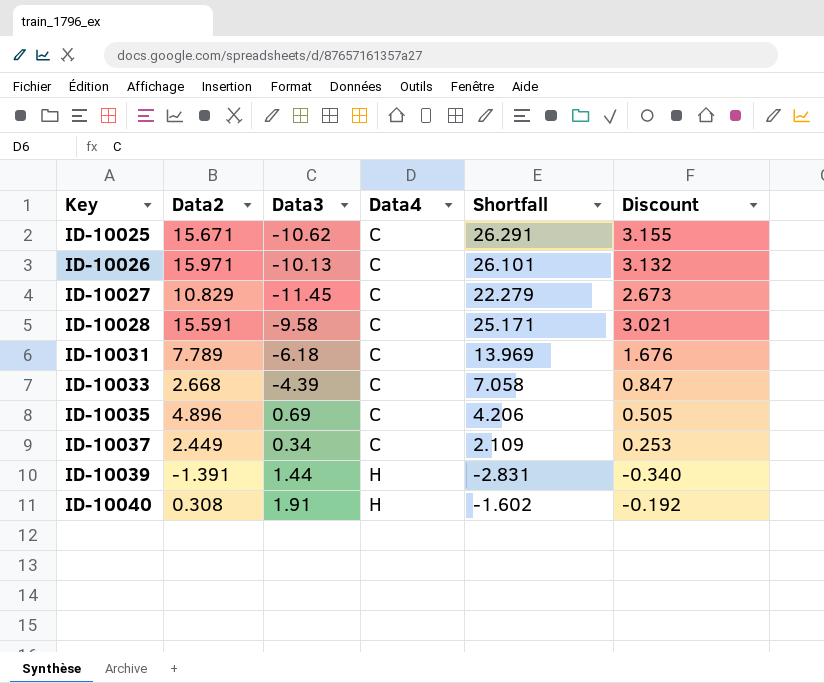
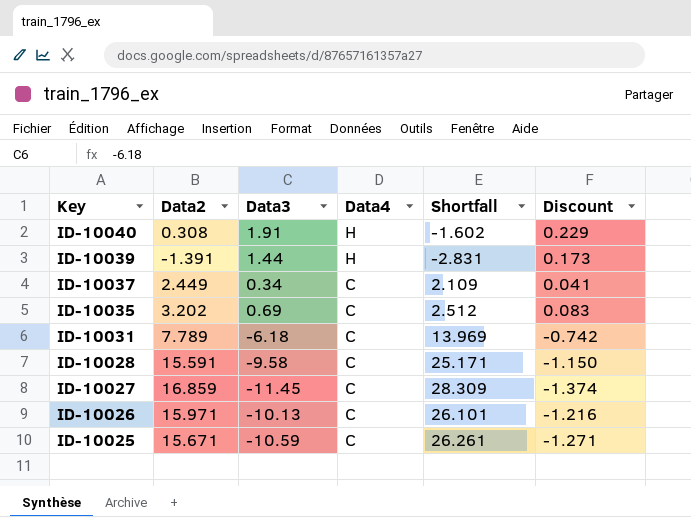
row order: Key ascending -> Key descending
column Discount | formula: [Shortfall] * 0.12 -> [Data3] * 0.12
row ID-10033: 2.668 | -4.39 | C | 7.058 | 0.847 -> none
ID-10035 | Data2: 4.896 -> 3.202
ID-10035 | Shortfall: 4.206 -> 2.512
ID-10027 | Data2: 10.829 -> 16.859
ID-10027 | Shortfall: 22.279 -> 28.309
ID-10025 | Data3: -10.62 -> -10.59
ID-10025 | Shortfall: 26.291 -> 26.261

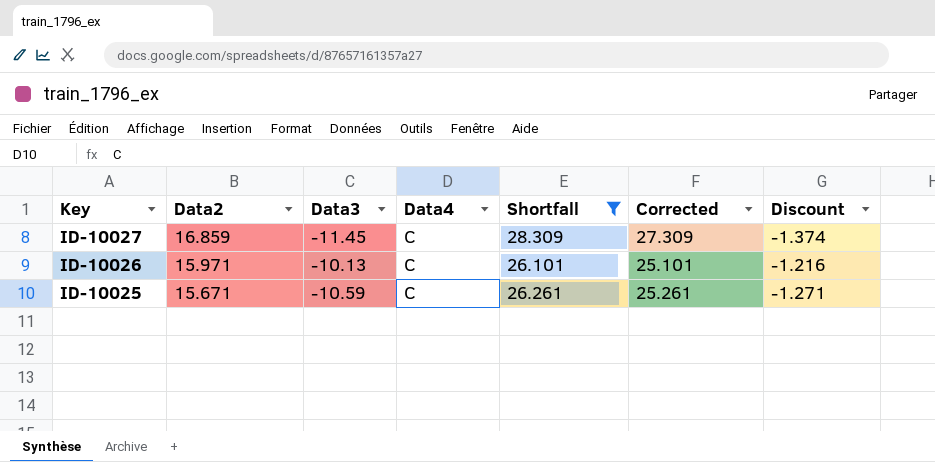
filter: none -> Shortfall >= 26.101
column Corrected | formula: none -> [Shortfall] - 1

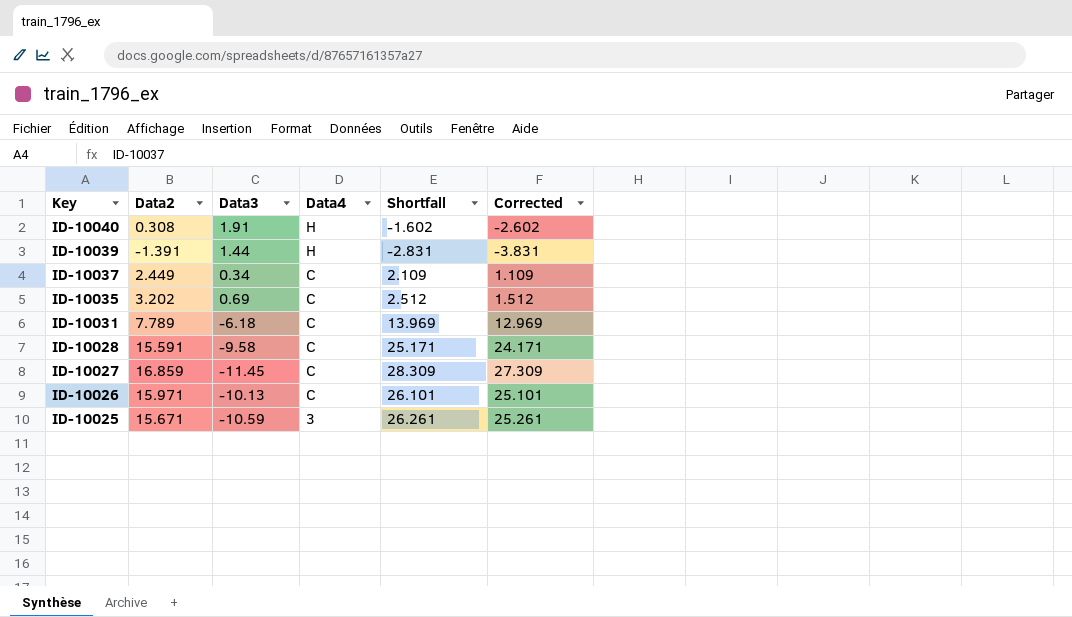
filter: Shortfall >= 26.101 -> none
column Discount | formula: [Data3] * 0.12 -> none
ID-10025 | Data4: C -> 3

